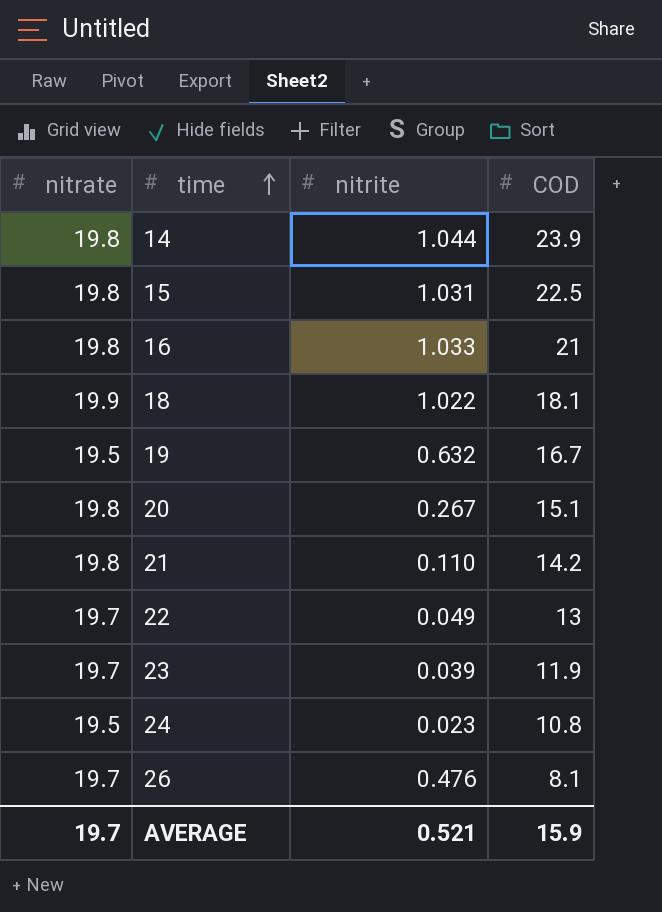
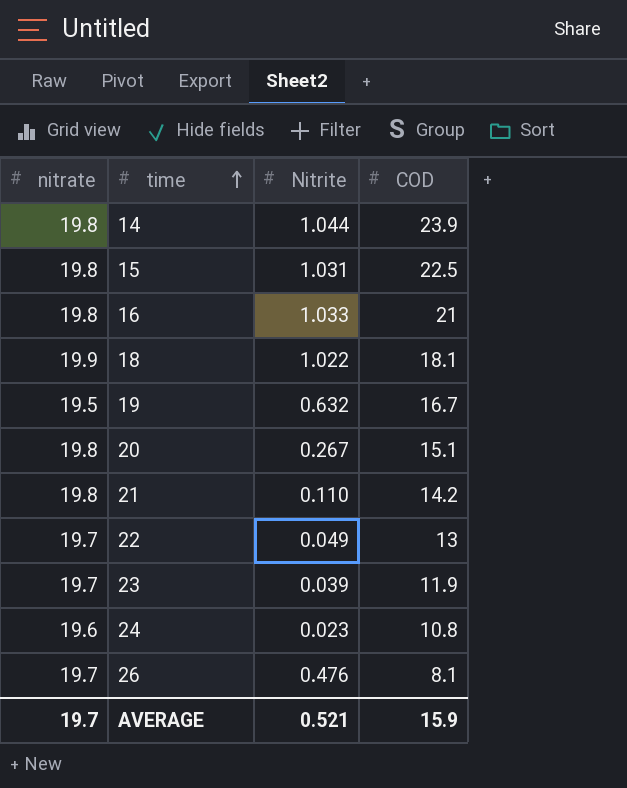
column name: nitrite -> Nitrite
24 | nitrate: 19.5 -> 19.6

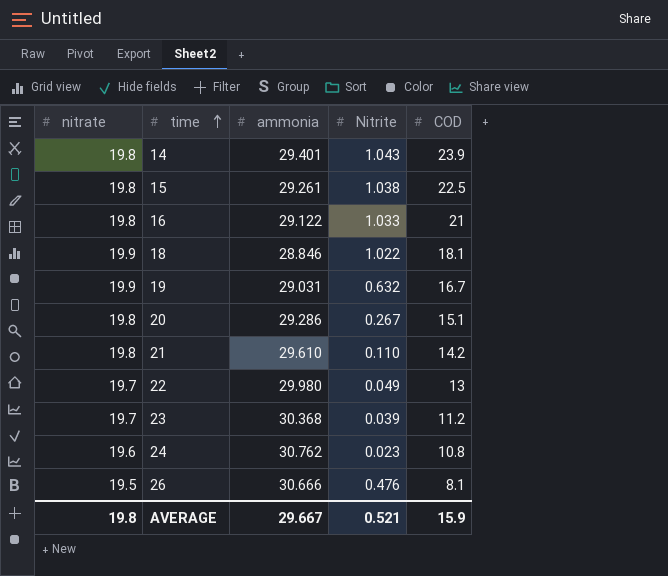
column ammonia | position: none -> 3
14 | Nitrite: 1.044 -> 1.043
15 | Nitrite: 1.031 -> 1.038
19 | nitrate: 19.5 -> 19.9
23 | COD: 11.9 -> 11.2
26 | nitrate: 19.7 -> 19.5
AVERAGE | nitrate: 19.7 -> 19.8

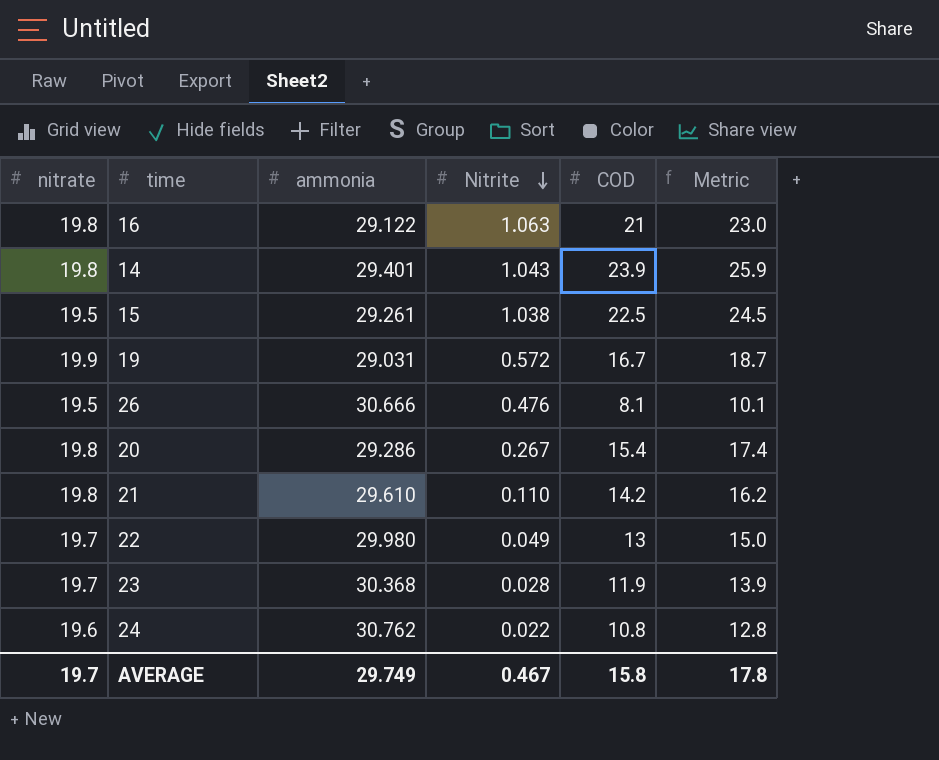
row order: time ascending -> Nitrite descending
column Metric | formula: none -> [COD] + 2
row 18: 19.9 | 28.846 | 1.022 | 18.1 -> none
16 | Nitrite: 1.033 -> 1.063
15 | nitrate: 19.8 -> 19.5
19 | Nitrite: 0.632 -> 0.572
20 | COD: 15.1 -> 15.4
23 | Nitrite: 0.039 -> 0.028
23 | COD: 11.2 -> 11.9
24 | Nitrite: 0.023 -> 0.022
AVERAGE | nitrate: 19.8 -> 19.7
AVERAGE | ammonia: 29.667 -> 29.749
AVERAGE | Nitrite: 0.521 -> 0.467
AVERAGE | COD: 15.9 -> 15.8

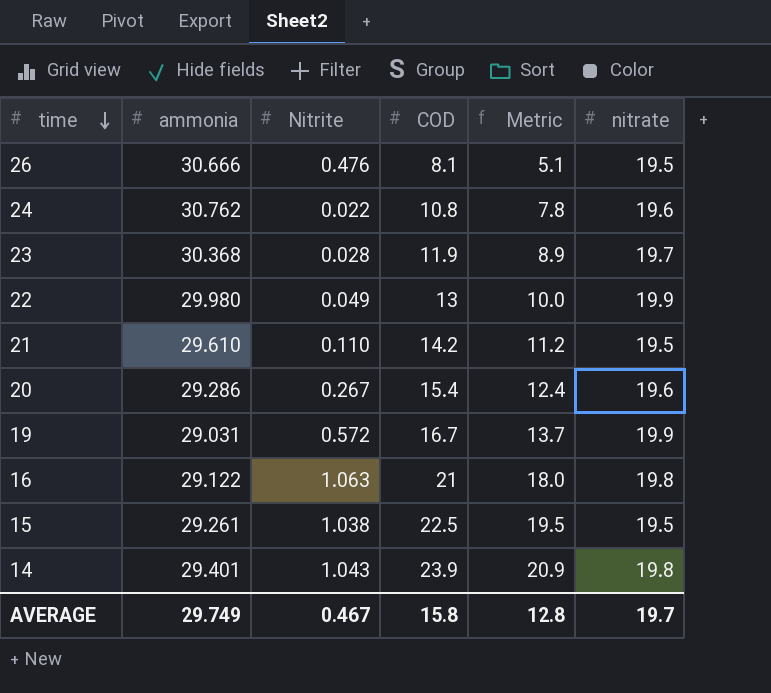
row order: Nitrite descending -> time descending
column Metric | formula: [COD] + 2 -> [COD] - 3
column nitrate | position: 1 -> 6
22 | nitrate: 19.7 -> 19.9
21 | nitrate: 19.8 -> 19.5
20 | nitrate: 19.8 -> 19.6
AVERAGE | Metric: 17.8 -> 12.8

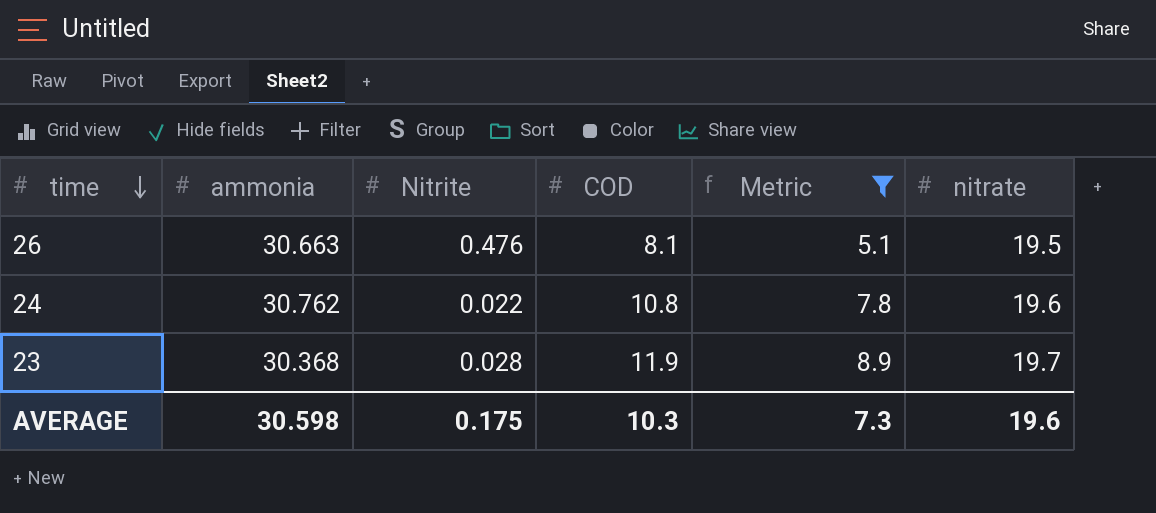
filter: none -> Metric <= 8.9
26 | ammonia: 30.666 -> 30.663
AVERAGE | ammonia: 29.749 -> 30.598
AVERAGE | Nitrite: 0.467 -> 0.175
AVERAGE | COD: 15.8 -> 10.3
AVERAGE | Metric: 12.8 -> 7.3
AVERAGE | nitrate: 19.7 -> 19.6

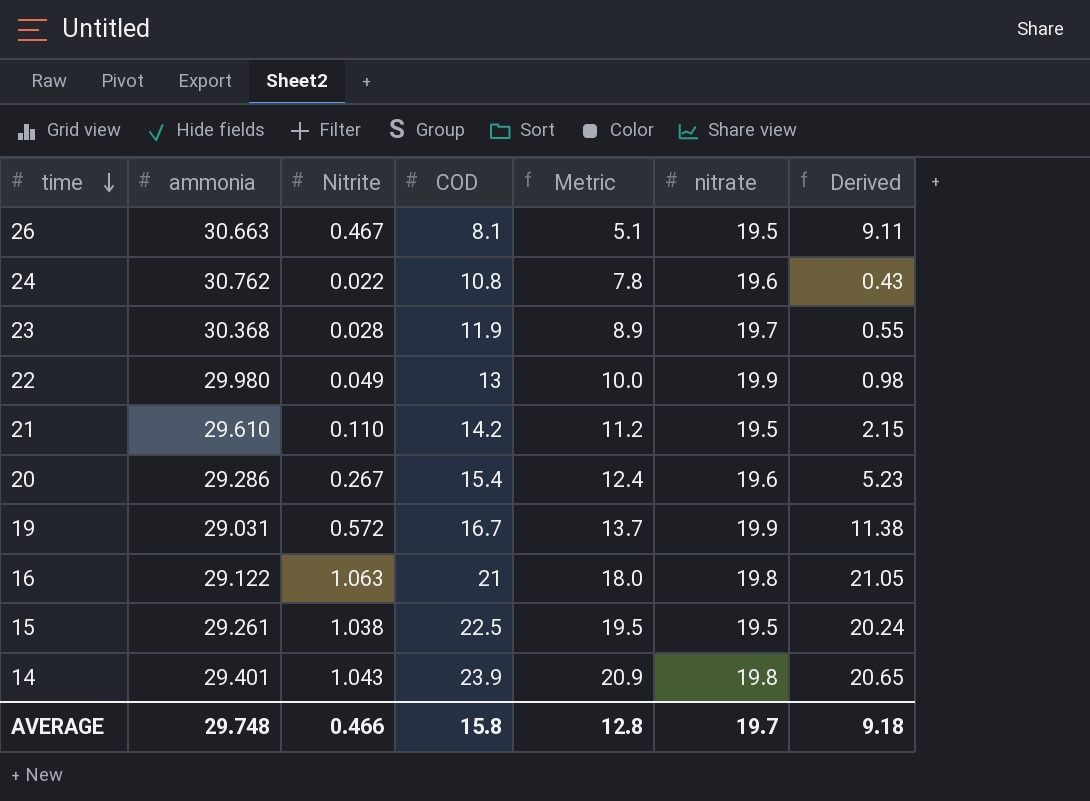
filter: Metric <= 8.9 -> none
column Derived | formula: none -> [Nitrite] * [nitrate]
26 | Nitrite: 0.476 -> 0.467
AVERAGE | ammonia: 30.598 -> 29.748
AVERAGE | Nitrite: 0.175 -> 0.466
AVERAGE | COD: 10.3 -> 15.8
AVERAGE | Metric: 7.3 -> 12.8
AVERAGE | nitrate: 19.6 -> 19.7

